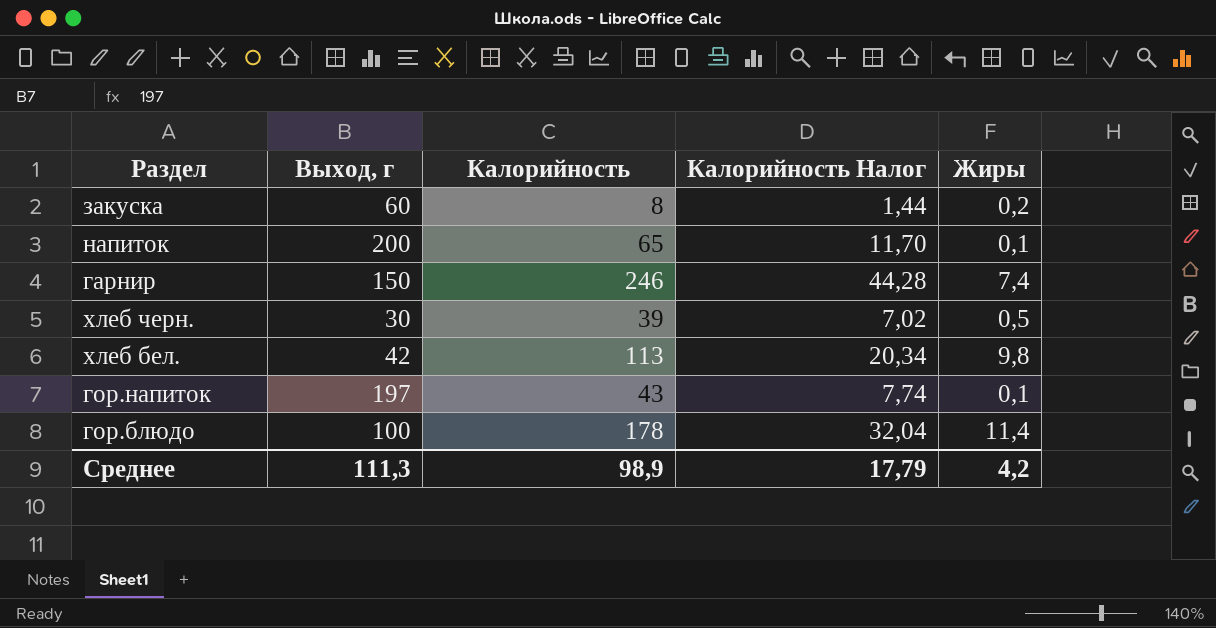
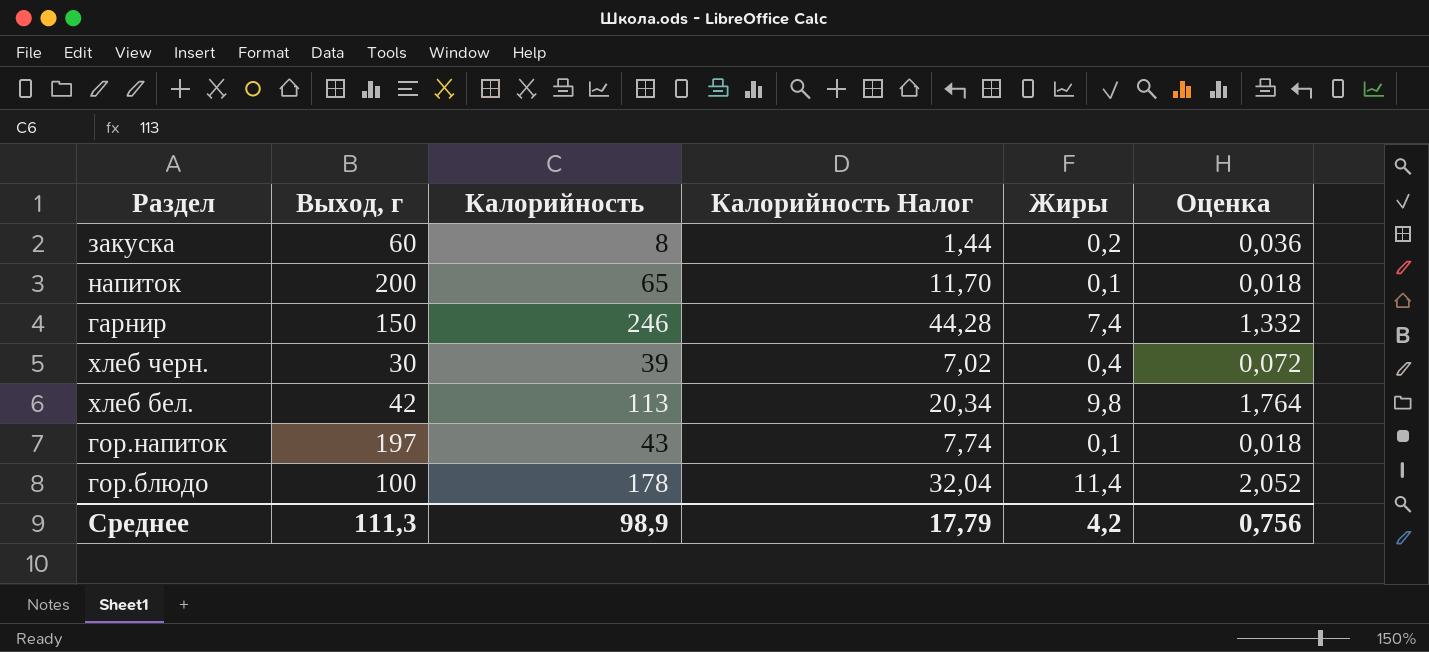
column Оценка | formula: none -> [Жиры] * 0,18
хлеб черн. | Жиры: 0,5 -> 0,4

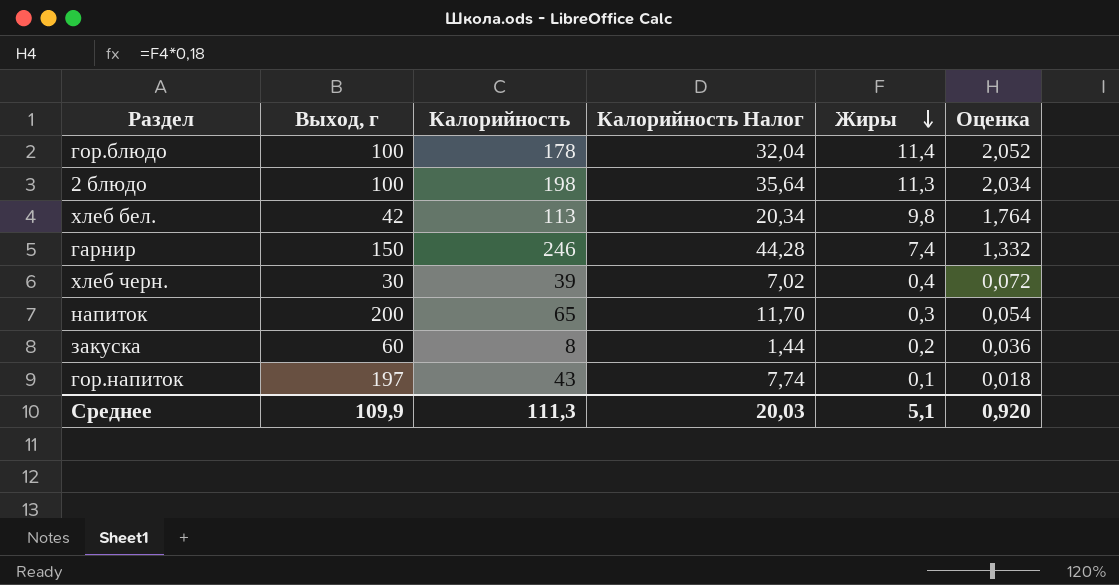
row order: none -> Жиры descending
row 2 блюдо: none -> 100 | 198 | 35,64 | 11,3 | 2,034
напиток | Жиры: 0,1 -> 0,3
напиток | Оценка: 0,018 -> 0,054
Среднее | Выход, г: 111,3 -> 109,9
Среднее | Калорийность: 98,9 -> 111,3
Среднее | Калорийность Налог: 17,79 -> 20,03
Среднее | Жиры: 4,2 -> 5,1
Среднее | Оценка: 0,756 -> 0,920

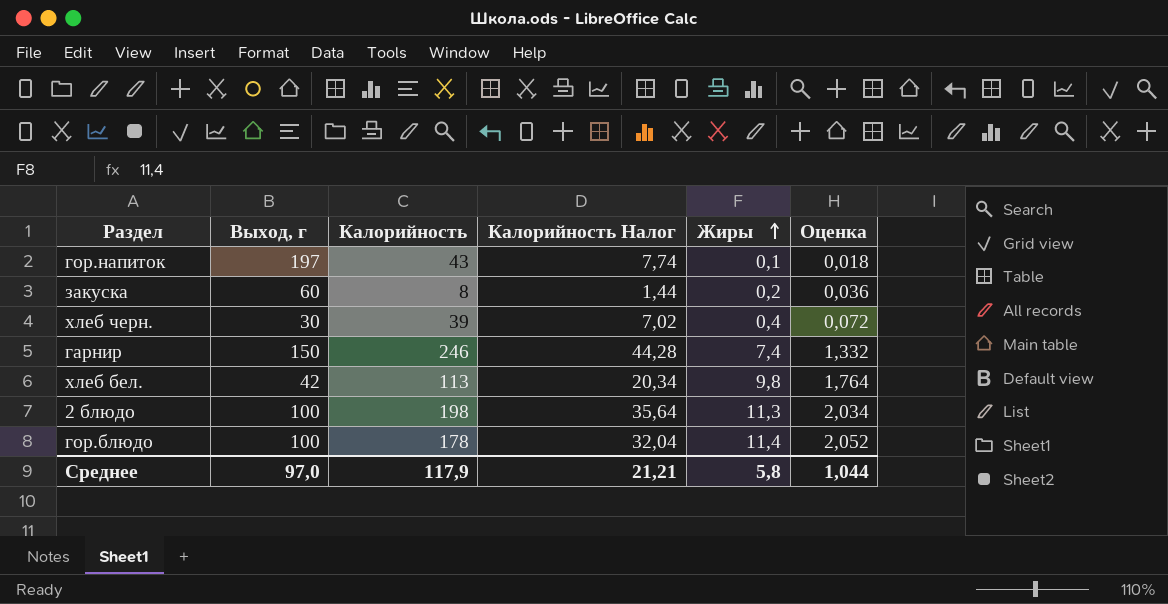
row order: Жиры descending -> Жиры ascending
row напиток: 200 | 65 | 11,70 | 0,3 | 0,054 -> none
Среднее | Выход, г: 109,9 -> 97,0
Среднее | Калорийность: 111,3 -> 117,9
Среднее | Калорийность Налог: 20,03 -> 21,21
Среднее | Жиры: 5,1 -> 5,8
Среднее | Оценка: 0,920 -> 1,044

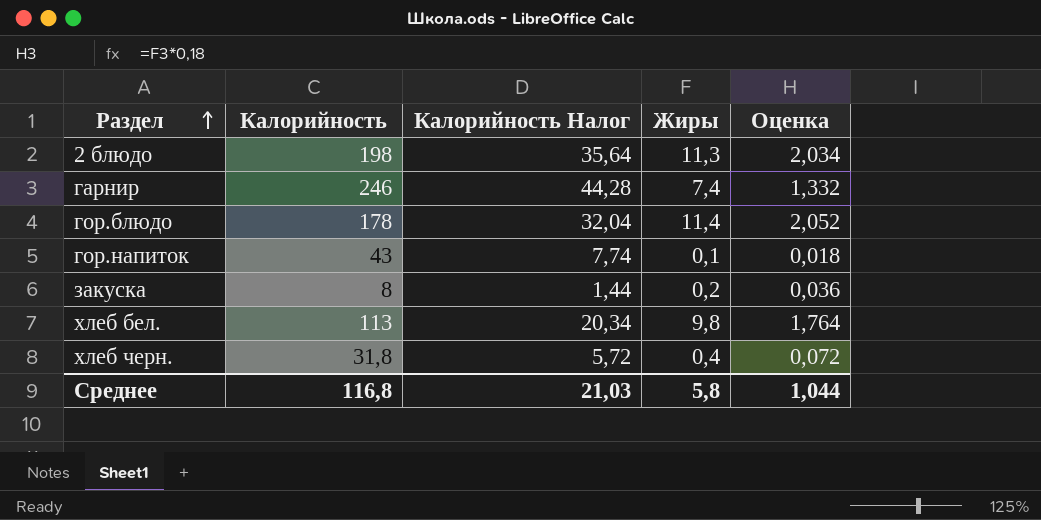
row order: Жиры ascending -> Раздел ascending
column Выход, г | position: 2 -> none
хлеб черн. | Калорийность: 39 -> 31,8
хлеб черн. | Калорийность Налог: 7,02 -> 5,72
Среднее | Калорийность: 117,9 -> 116,8
Среднее | Калорийность Налог: 21,21 -> 21,03

